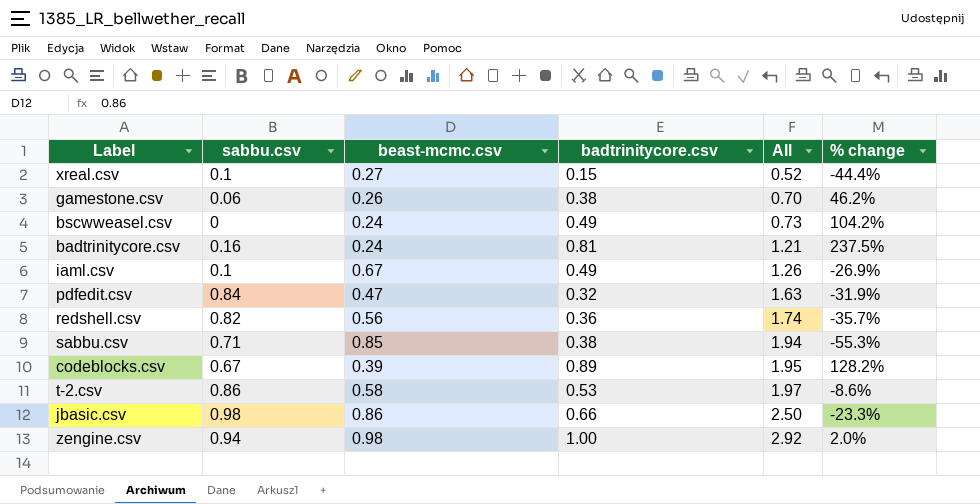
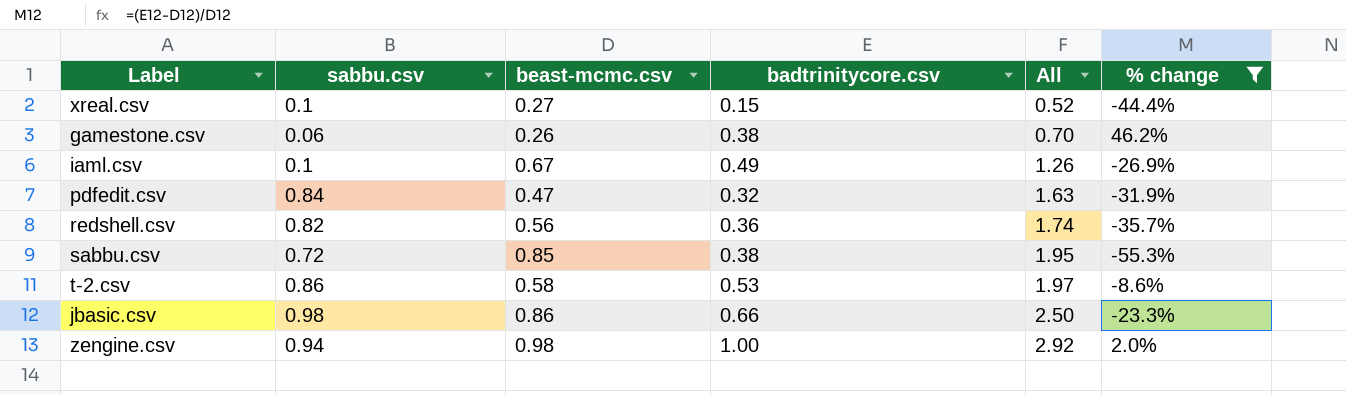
filter: none -> % change <= 46.2%
sabbu.csv | sabbu.csv: 0.71 -> 0.72
sabbu.csv | All: 1.94 -> 1.95

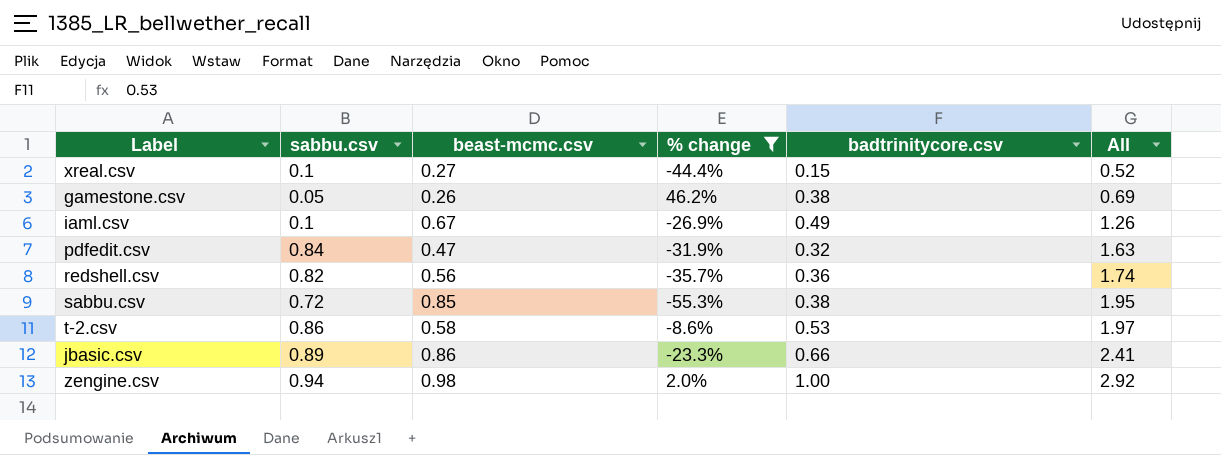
column % change | position: 6 -> 4
gamestone.csv | sabbu.csv: 0.06 -> 0.05
gamestone.csv | All: 0.70 -> 0.69
jbasic.csv | sabbu.csv: 0.98 -> 0.89
jbasic.csv | All: 2.50 -> 2.41

